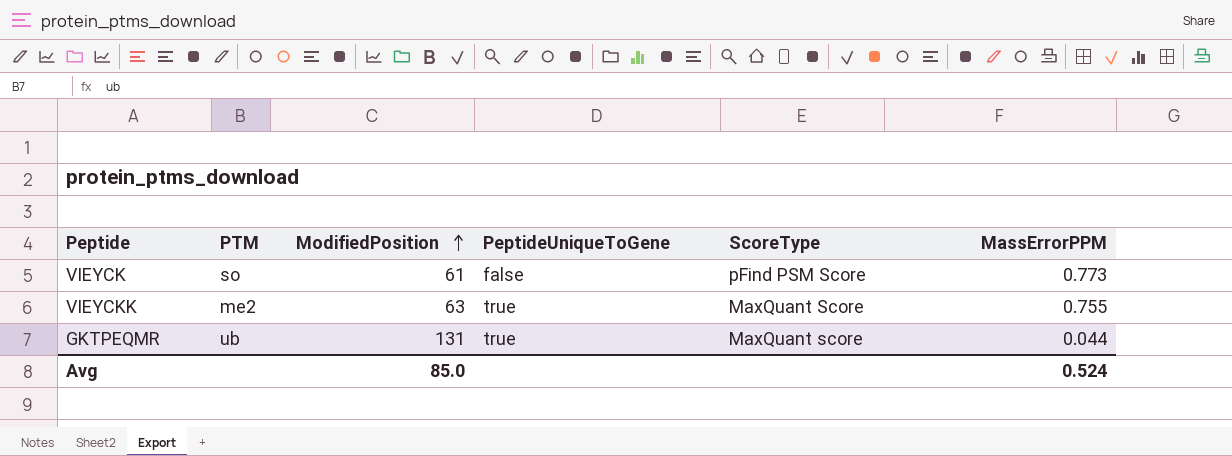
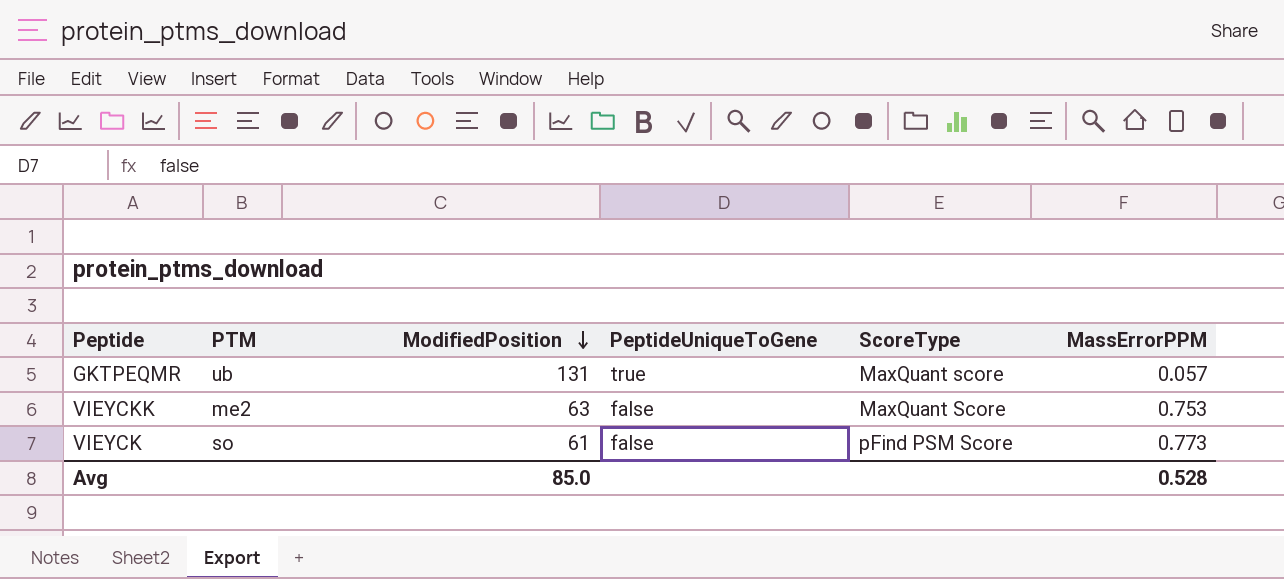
row order: ModifiedPosition ascending -> ModifiedPosition descending
GKTPEQMR | MassErrorPPM: 0.044 -> 0.057
VIEYCKK | PeptideUniqueToGene: true -> false
VIEYCKK | MassErrorPPM: 0.755 -> 0.753
Avg | MassErrorPPM: 0.524 -> 0.528

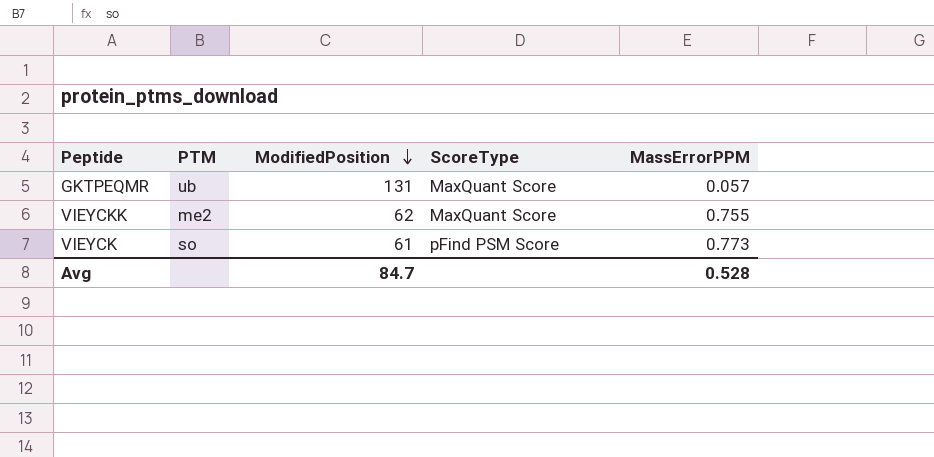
column PeptideUniqueToGene | position: 4 -> none
GKTPEQMR | ScoreType: MaxQuant score -> MaxQuant Score
VIEYCKK | ModifiedPosition: 63 -> 62
VIEYCKK | MassErrorPPM: 0.753 -> 0.755
Avg | ModifiedPosition: 85.0 -> 84.7

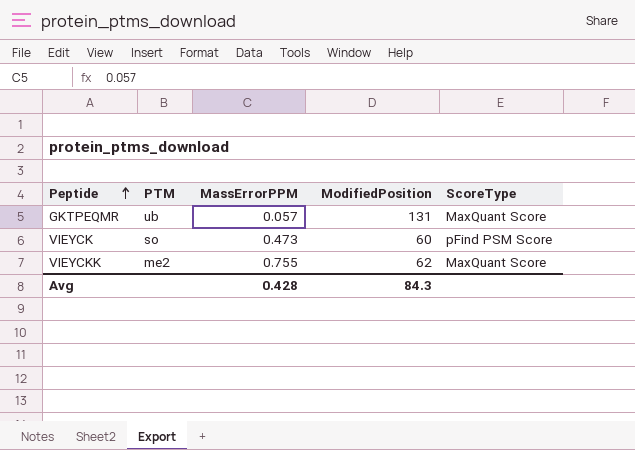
row order: ModifiedPosition descending -> Peptide ascending
column MassErrorPPM | position: 5 -> 3
VIEYCK | MassErrorPPM: 0.773 -> 0.473
VIEYCK | ModifiedPosition: 61 -> 60
Avg | MassErrorPPM: 0.528 -> 0.428
Avg | ModifiedPosition: 84.7 -> 84.3

